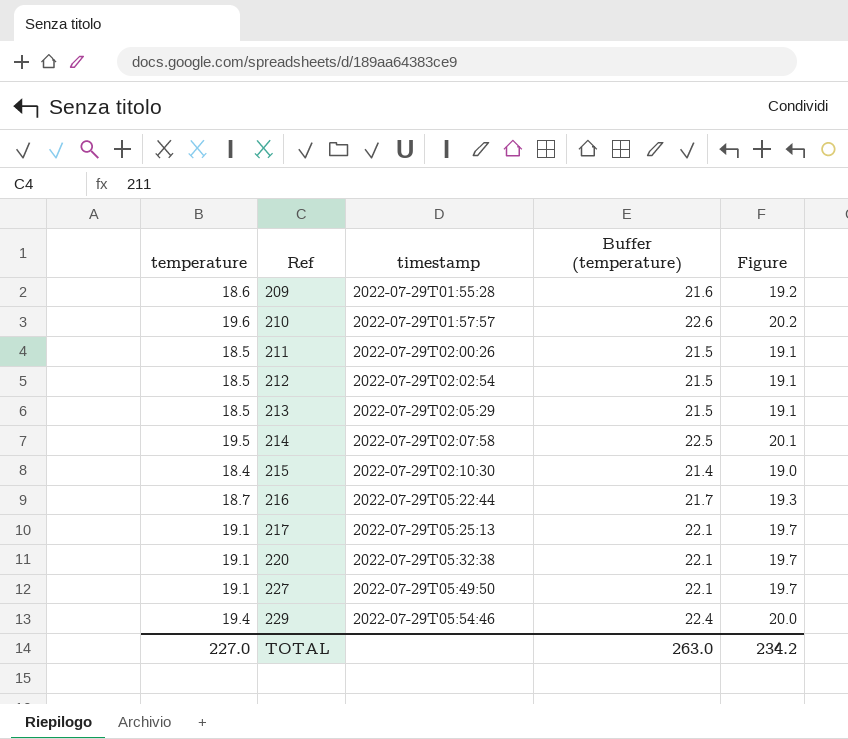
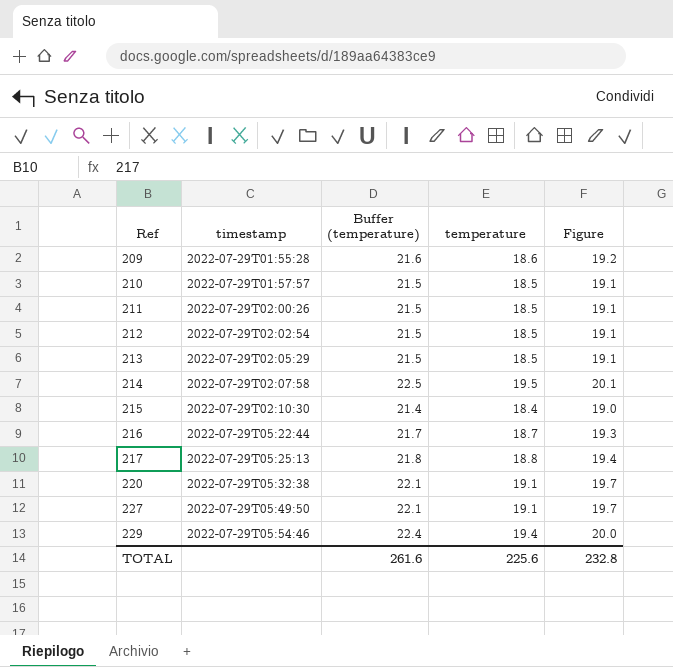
column temperature | position: 1 -> 4
210 | Buffer (temperature): 22.6 -> 21.5
210 | temperature: 19.6 -> 18.5
210 | Figure: 20.2 -> 19.1
217 | Buffer (temperature): 22.1 -> 21.8
217 | temperature: 19.1 -> 18.8
217 | Figure: 19.7 -> 19.4
TOTAL | Buffer (temperature): 263.0 -> 261.6
TOTAL | temperature: 227.0 -> 225.6
TOTAL | Figure: 234.2 -> 232.8

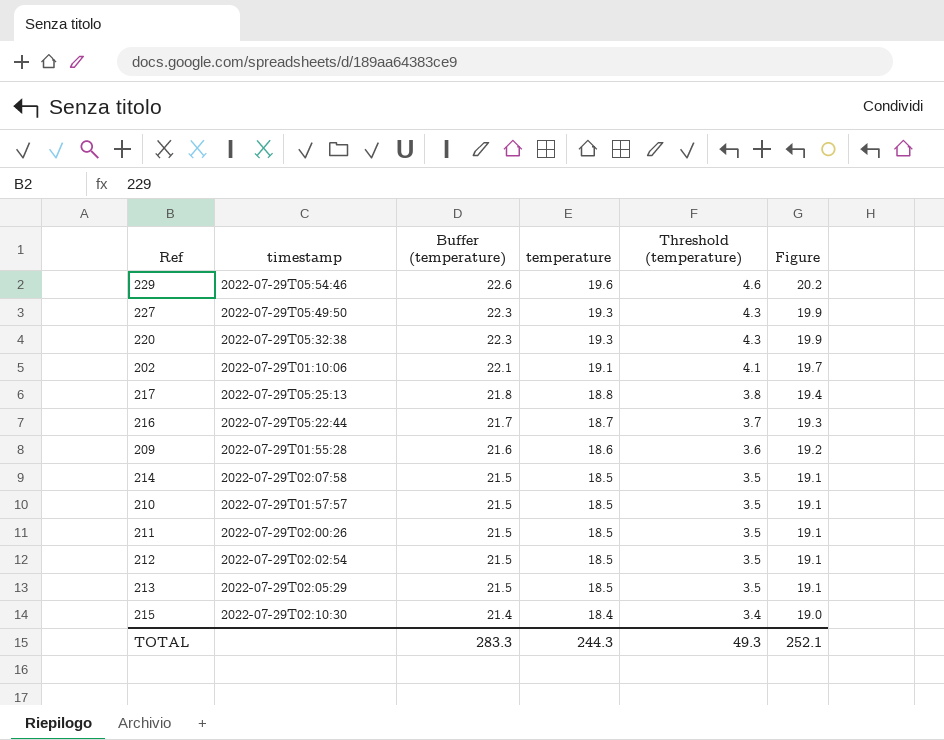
row order: Ref ascending -> Buffer (temperature) descending
column Threshold (temperature) | formula: none -> [temperature] - 15
229 | Buffer (temperature): 22.4 -> 22.6
229 | temperature: 19.4 -> 19.6
229 | Figure: 20.0 -> 20.2
227 | Buffer (temperature): 22.1 -> 22.3
227 | temperature: 19.1 -> 19.3
227 | Figure: 19.7 -> 19.9
220 | Buffer (temperature): 22.1 -> 22.3
220 | temperature: 19.1 -> 19.3
220 | Figure: 19.7 -> 19.9
row 202: none -> 2022-07-29T01:10:06 | 22.1 | 19.1 | 4.1 | 19.7
214 | Buffer (temperature): 22.5 -> 21.5
214 | temperature: 19.5 -> 18.5
214 | Figure: 20.1 -> 19.1
TOTAL | Buffer (temperature): 261.6 -> 283.3
TOTAL | temperature: 225.6 -> 244.3
TOTAL | Figure: 232.8 -> 252.1

